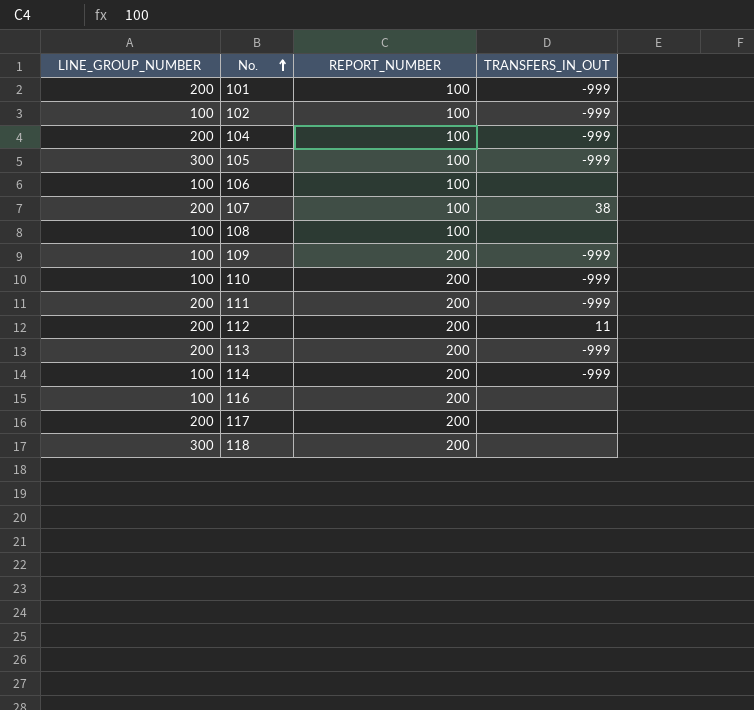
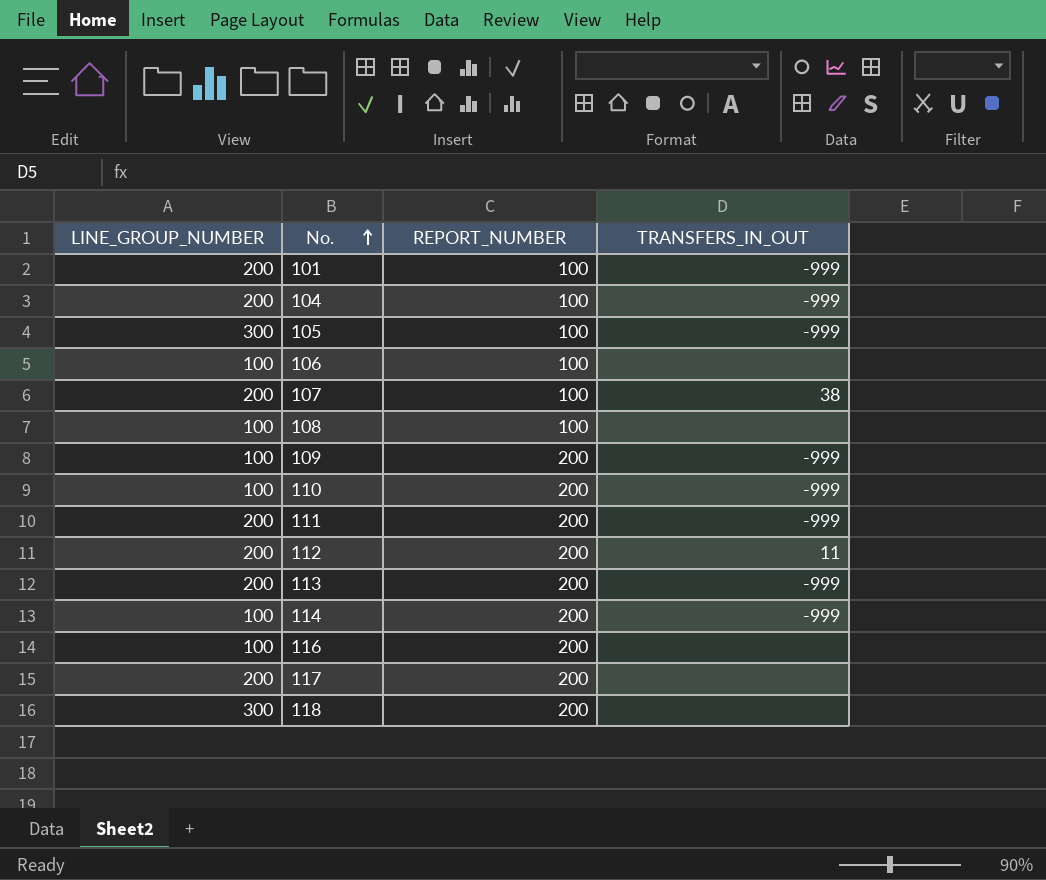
row 102: 100 | 100 | -999 -> none

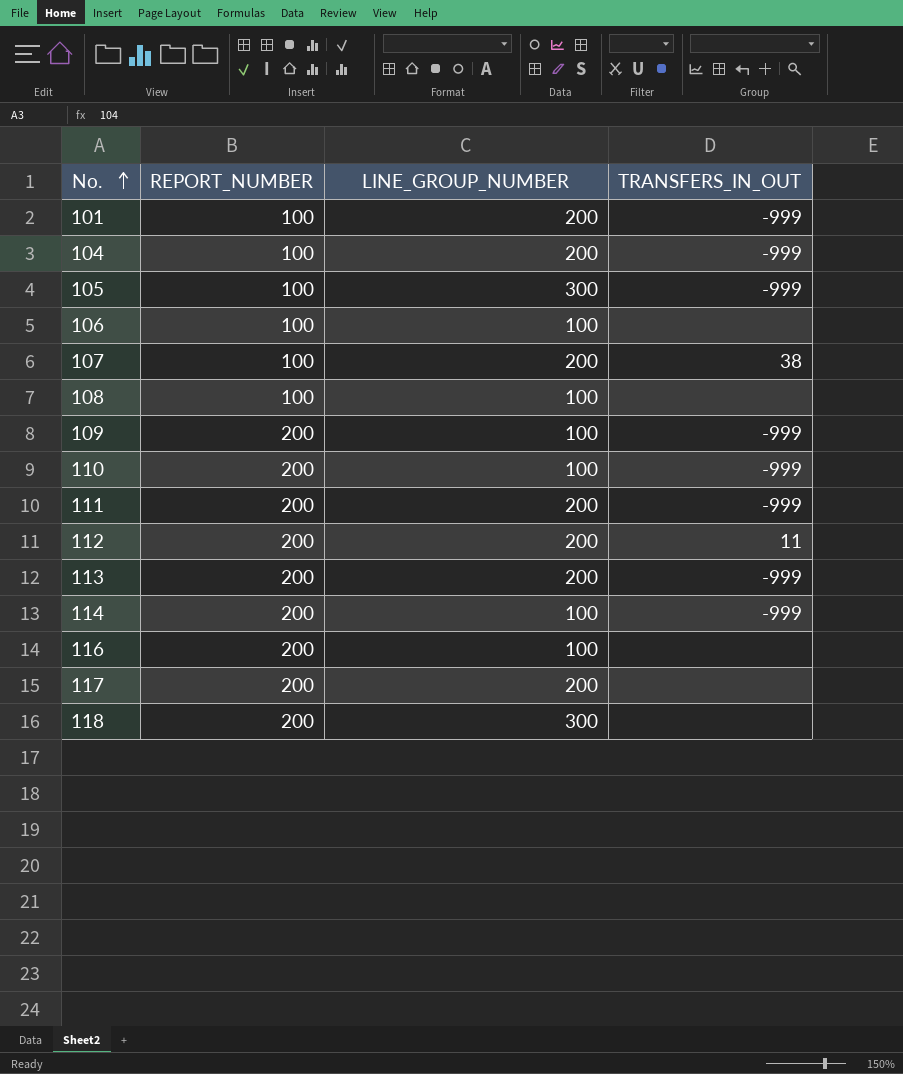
column LINE_GROUP_NUMBER | position: 1 -> 3

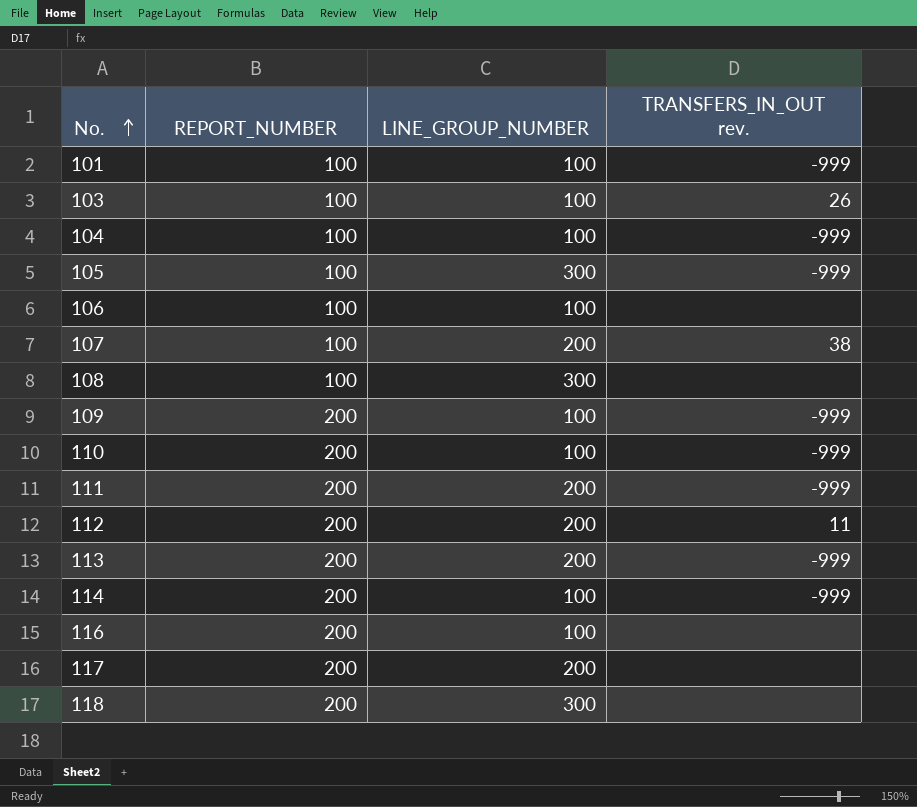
column name: TRANSFERS_IN_OUT -> TRANSFERS_IN_OUT rev.
101 | LINE_GROUP_NUMBER: 200 -> 100
row 103: none -> 100 | 100 | 26
104 | LINE_GROUP_NUMBER: 200 -> 100
108 | LINE_GROUP_NUMBER: 100 -> 300

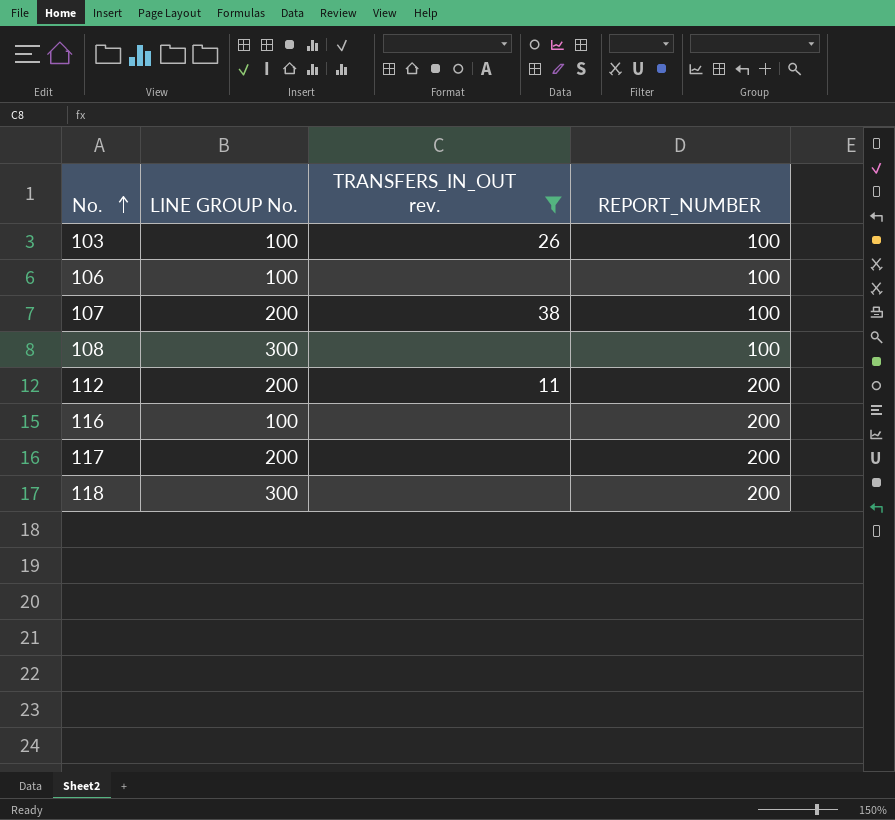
filter: none -> TRANSFERS_IN_OUT rev. != -999
column name: LINE_GROUP_NUMBER -> LINE GROUP No.
column REPORT_NUMBER | position: 2 -> 4

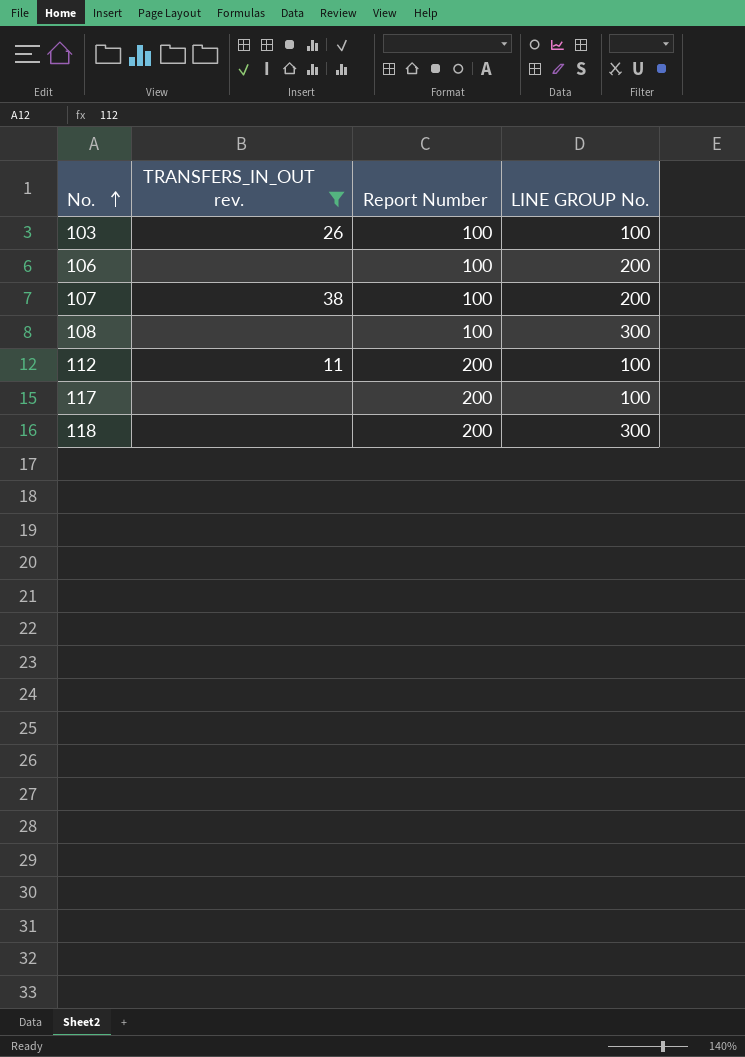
column name: REPORT_NUMBER -> Report Number
column LINE GROUP No. | position: 2 -> 4
row 116: 100 | none | 200 -> none
106 | LINE GROUP No.: 100 -> 200
112 | LINE GROUP No.: 200 -> 100
117 | LINE GROUP No.: 200 -> 100

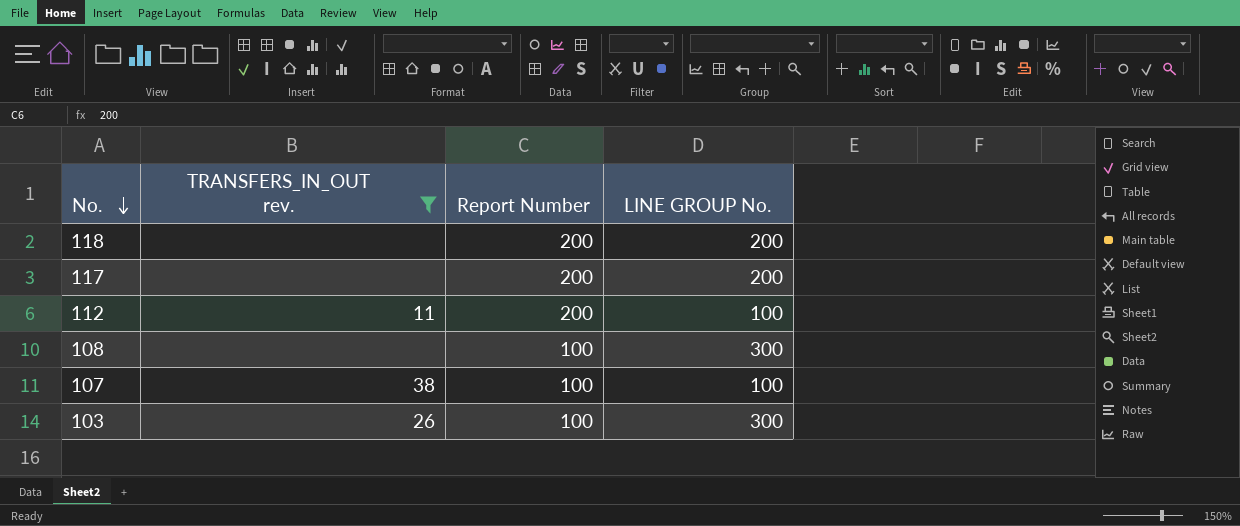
row order: No. ascending -> No. descending
row 106: none | 100 | 200 -> none
118 | LINE GROUP No.: 300 -> 200
117 | LINE GROUP No.: 100 -> 200
107 | LINE GROUP No.: 200 -> 100
103 | LINE GROUP No.: 100 -> 300

